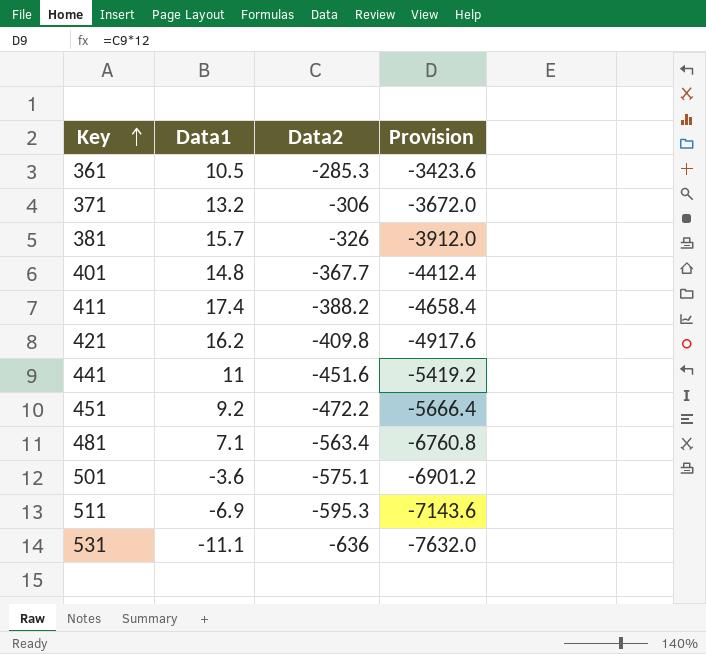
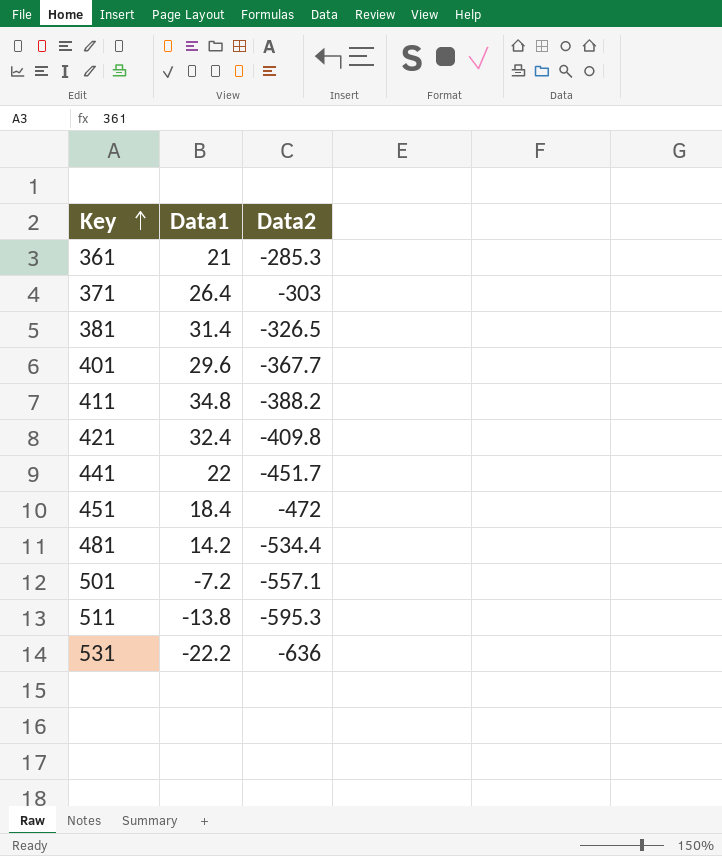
column Provision | formula: [Data2] * 12 -> none
361 | Data1: 10.5 -> 21
371 | Data1: 13.2 -> 26.4
371 | Data2: -306 -> -303
381 | Data1: 15.7 -> 31.4
381 | Data2: -326 -> -326.5
401 | Data1: 14.8 -> 29.6
411 | Data1: 17.4 -> 34.8
421 | Data1: 16.2 -> 32.4
441 | Data1: 11 -> 22
441 | Data2: -451.6 -> -451.7
451 | Data1: 9.2 -> 18.4
451 | Data2: -472.2 -> -472
481 | Data1: 7.1 -> 14.2
481 | Data2: -563.4 -> -534.4
501 | Data1: -3.6 -> -7.2
501 | Data2: -575.1 -> -557.1
511 | Data1: -6.9 -> -13.8
531 | Data1: -11.1 -> -22.2

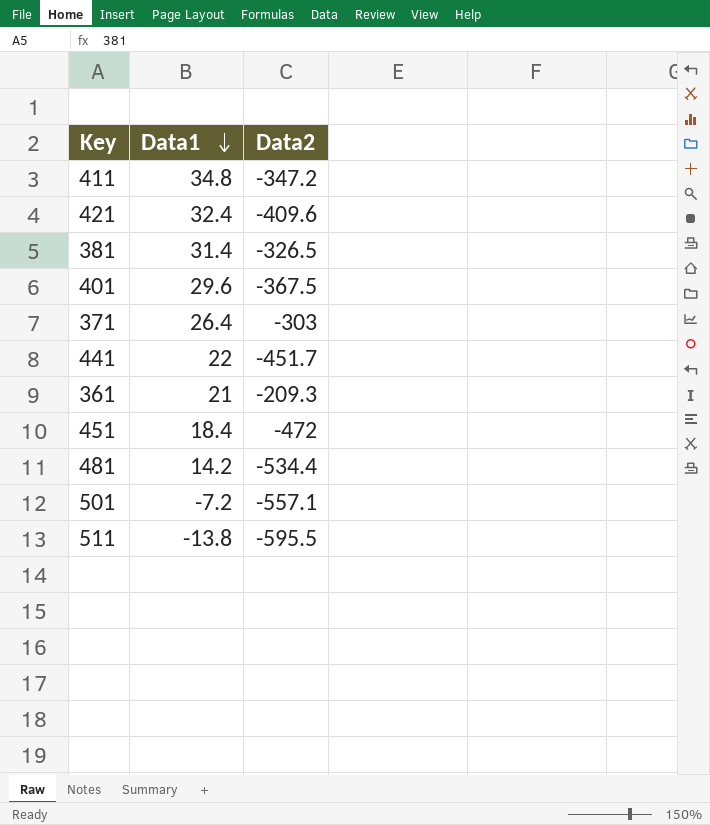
row order: Key ascending -> Data1 descending
row 531: -22.2 | -636 -> none
411 | Data2: -388.2 -> -347.2
421 | Data2: -409.8 -> -409.6
401 | Data2: -367.7 -> -367.5
361 | Data2: -285.3 -> -209.3
511 | Data2: -595.3 -> -595.5

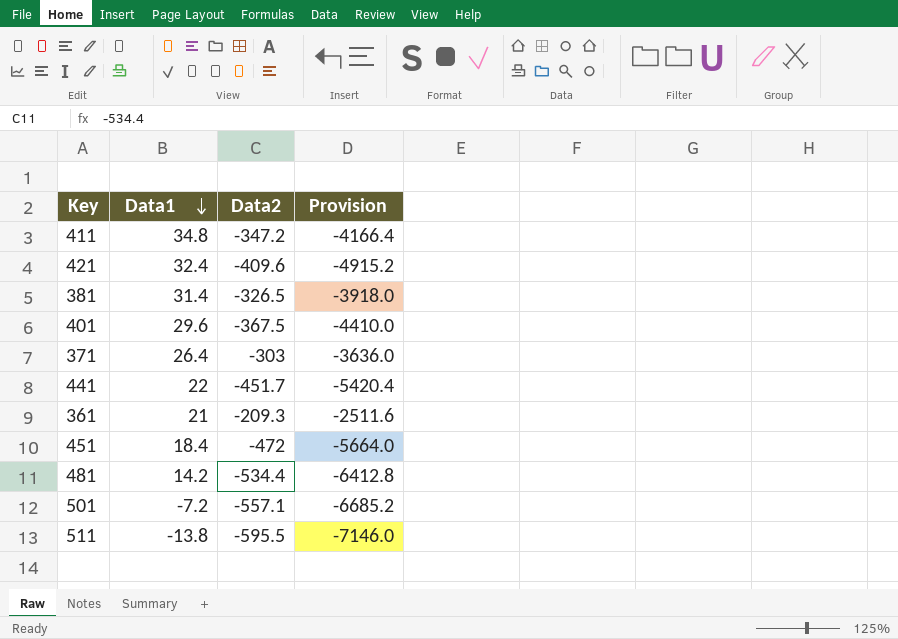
column Provision | formula: none -> [Data2] * 12

